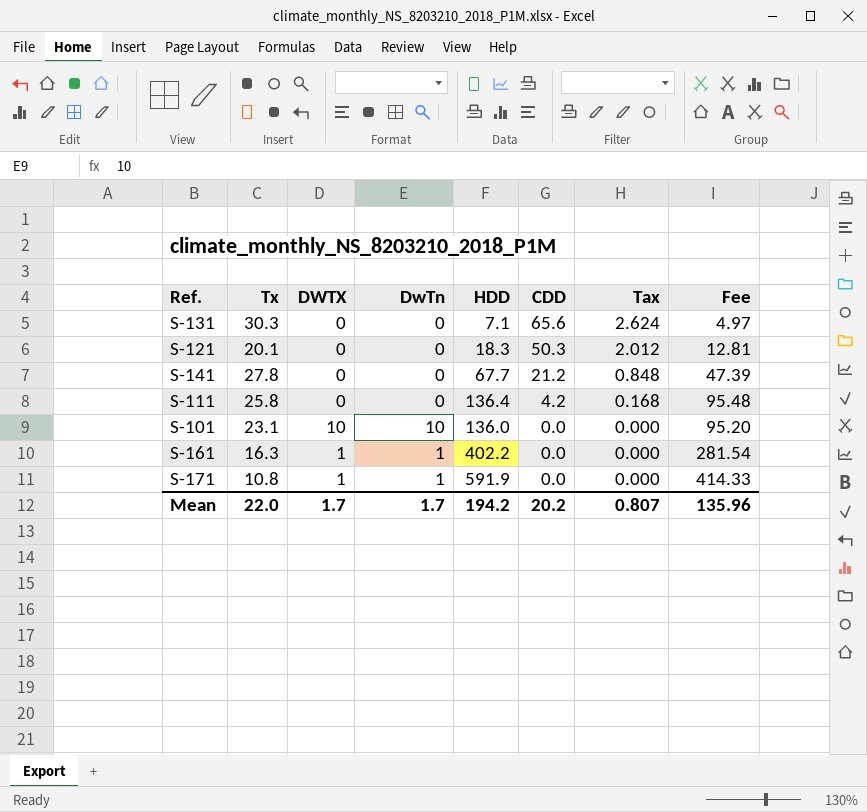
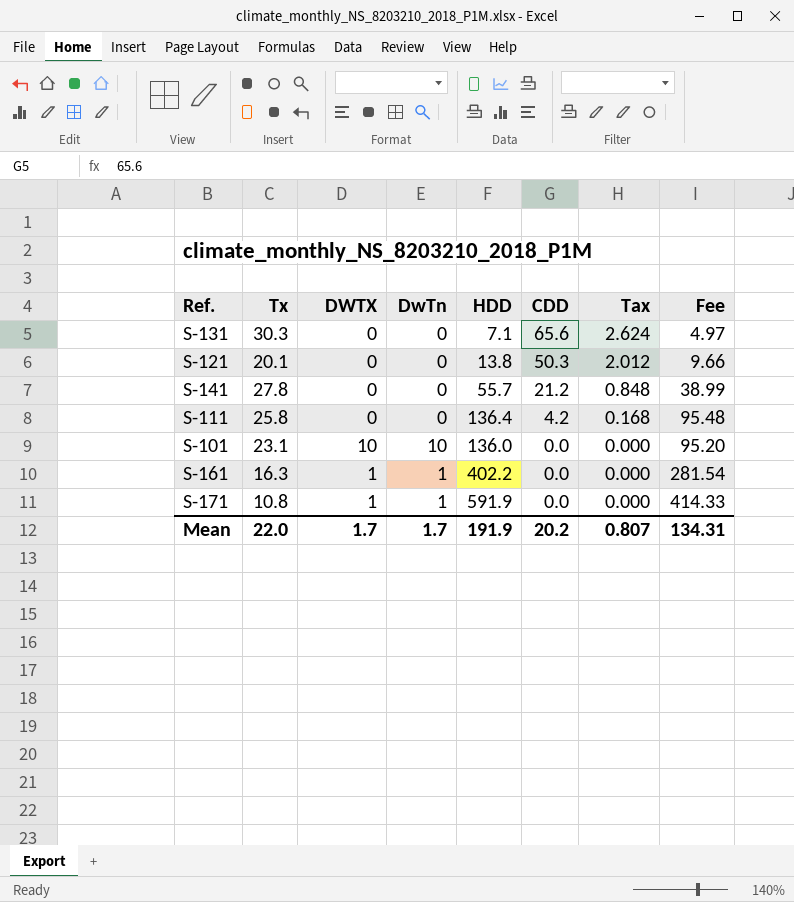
S-121 | HDD: 18.3 -> 13.8
S-121 | Fee: 12.81 -> 9.66
S-141 | HDD: 67.7 -> 55.7
S-141 | Fee: 47.39 -> 38.99
Mean | HDD: 194.2 -> 191.9
Mean | Fee: 135.96 -> 134.31

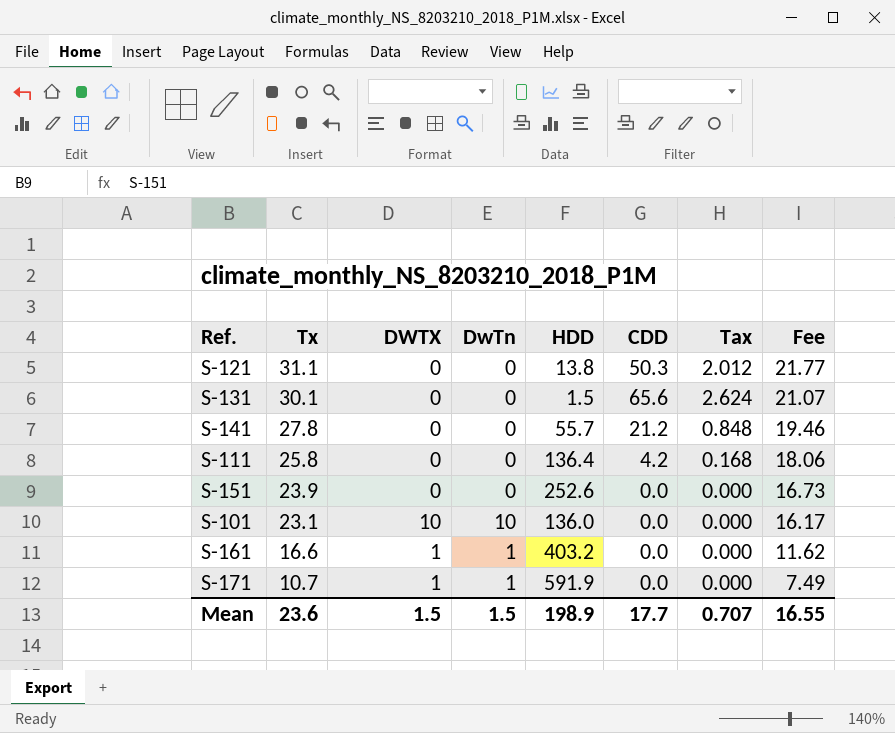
row order: CDD descending -> Tx descending
column Fee | formula: [HDD] * 0.7 -> [Tx] * 0.7
S-121 | Tx: 20.1 -> 31.1
S-131 | Tx: 30.3 -> 30.1
S-131 | HDD: 7.1 -> 1.5
row S-151: none -> 23.9 | 0 | 0 | 252.6 | 0.0 | 0.000 | 16.73
S-161 | Tx: 16.3 -> 16.6
S-161 | HDD: 402.2 -> 403.2
S-171 | Tx: 10.8 -> 10.7
Mean | Tx: 22.0 -> 23.6
Mean | DWTX: 1.7 -> 1.5
Mean | DwTn: 1.7 -> 1.5
Mean | HDD: 191.9 -> 198.9
Mean | CDD: 20.2 -> 17.7
Mean | Tax: 0.807 -> 0.707
Mean | Fee: 134.31 -> 16.55

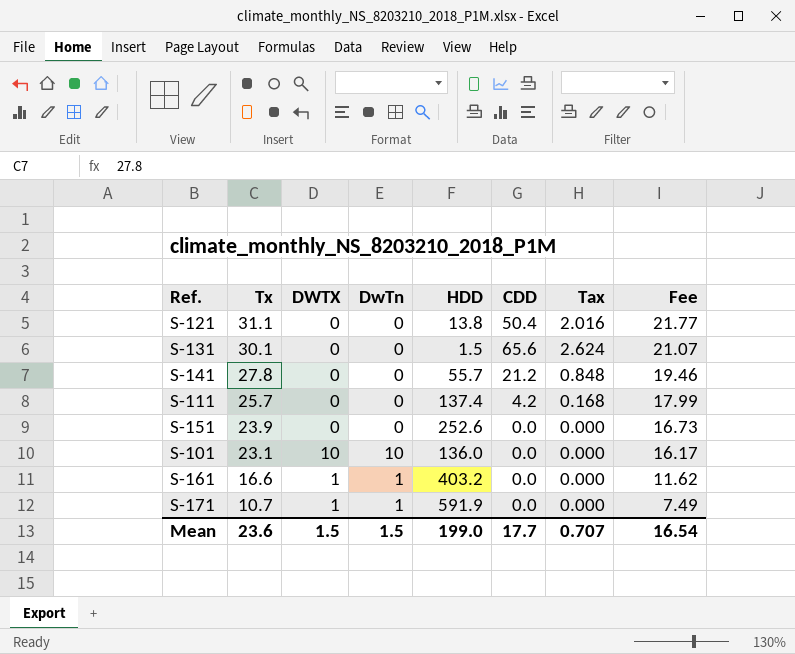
S-121 | CDD: 50.3 -> 50.4
S-121 | Tax: 2.012 -> 2.016
S-111 | Tx: 25.8 -> 25.7
S-111 | HDD: 136.4 -> 137.4
S-111 | Fee: 18.06 -> 17.99
Mean | HDD: 198.9 -> 199.0
Mean | Fee: 16.55 -> 16.54

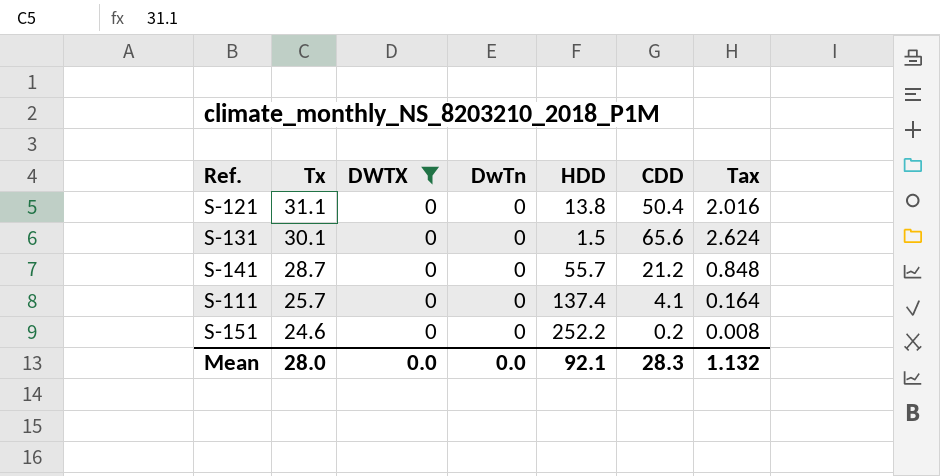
filter: none -> DWTX = 0
column Fee | formula: [Tx] * 0.7 -> none
S-141 | Tx: 27.8 -> 28.7
S-111 | CDD: 4.2 -> 4.1
S-111 | Tax: 0.168 -> 0.164
S-151 | Tx: 23.9 -> 24.6
S-151 | HDD: 252.6 -> 252.2
S-151 | CDD: 0.0 -> 0.2
S-151 | Tax: 0.000 -> 0.008
Mean | Tx: 23.6 -> 28.0
Mean | DWTX: 1.5 -> 0.0
Mean | DwTn: 1.5 -> 0.0
Mean | HDD: 199.0 -> 92.1
Mean | CDD: 17.7 -> 28.3
Mean | Tax: 0.707 -> 1.132

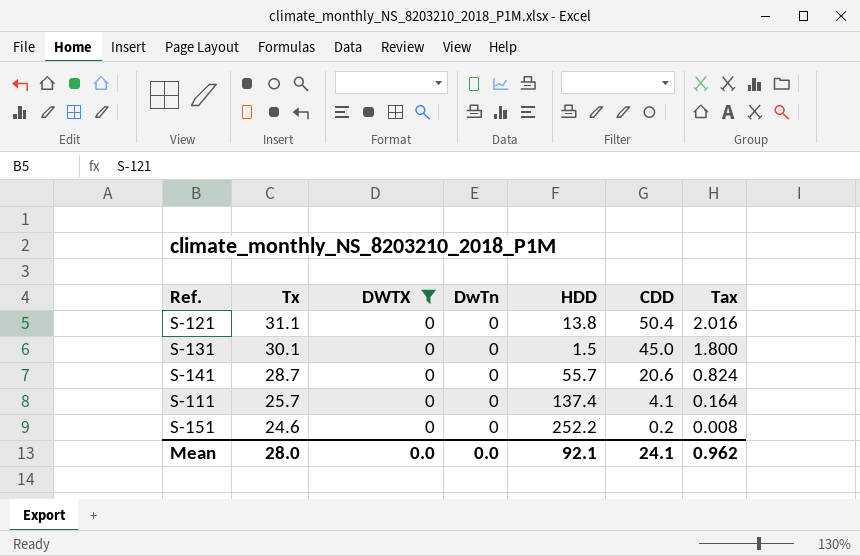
S-131 | CDD: 65.6 -> 45.0
S-131 | Tax: 2.624 -> 1.800
S-141 | CDD: 21.2 -> 20.6
S-141 | Tax: 0.848 -> 0.824
Mean | CDD: 28.3 -> 24.1
Mean | Tax: 1.132 -> 0.962

